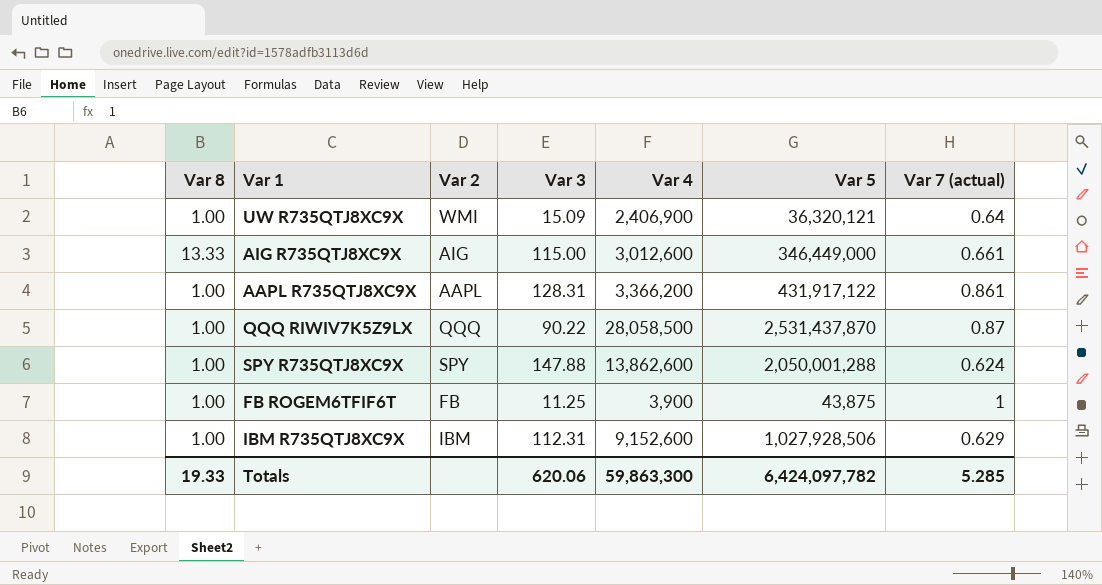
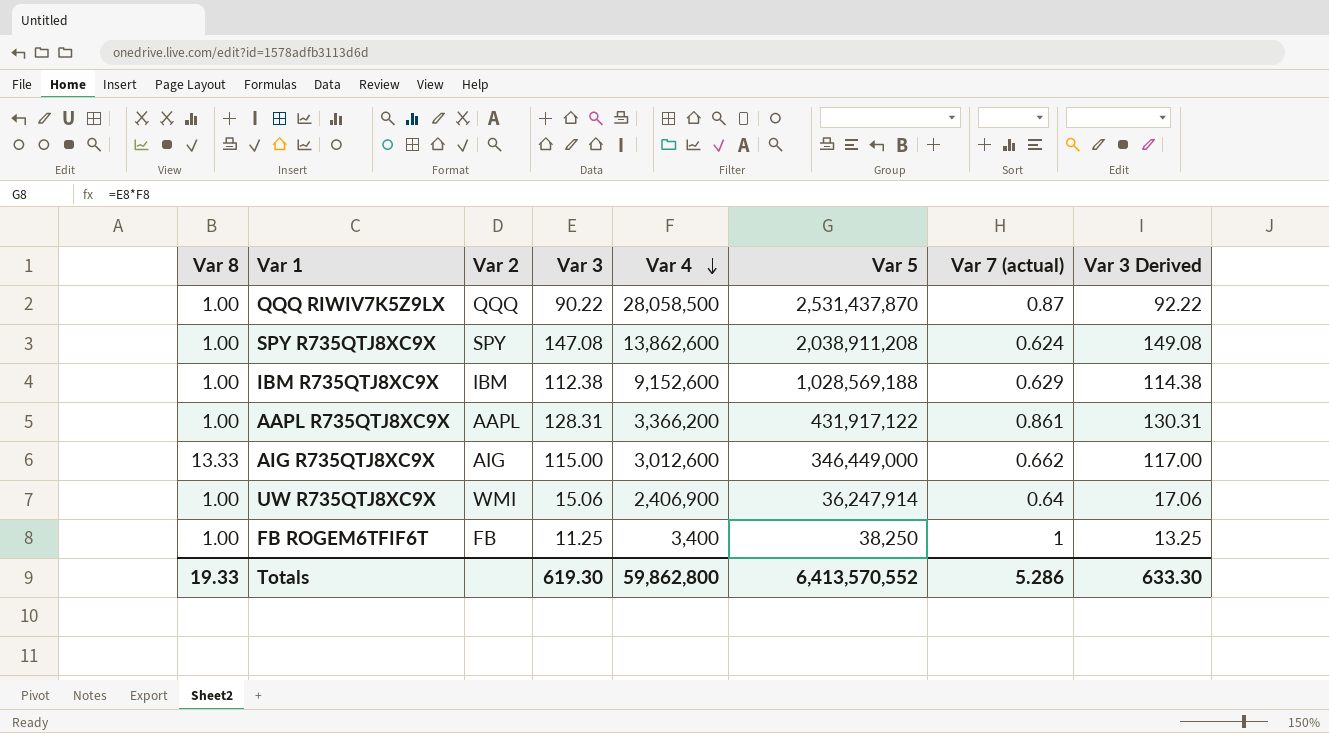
row order: none -> Var 4 descending
column Var 3 Derived | formula: none -> [Var 3] + 2
SPY R735QTJ8XC9X | Var 3: 147.88 -> 147.08
SPY R735QTJ8XC9X | Var 5: 2,050,001,288 -> 2,038,911,208
IBM R735QTJ8XC9X | Var 3: 112.31 -> 112.38
IBM R735QTJ8XC9X | Var 5: 1,027,928,506 -> 1,028,569,188
AIG R735QTJ8XC9X | Var 7 (actual): 0.661 -> 0.662
UW R735QTJ8XC9X | Var 3: 15.09 -> 15.06
UW R735QTJ8XC9X | Var 5: 36,320,121 -> 36,247,914
FB ROGEM6TFIF6T | Var 4: 3,900 -> 3,400
FB ROGEM6TFIF6T | Var 5: 43,875 -> 38,250
Totals | Var 3: 620.06 -> 619.30
Totals | Var 4: 59,863,300 -> 59,862,800
Totals | Var 5: 6,424,097,782 -> 6,413,570,552
Totals | Var 7 (actual): 5.285 -> 5.286

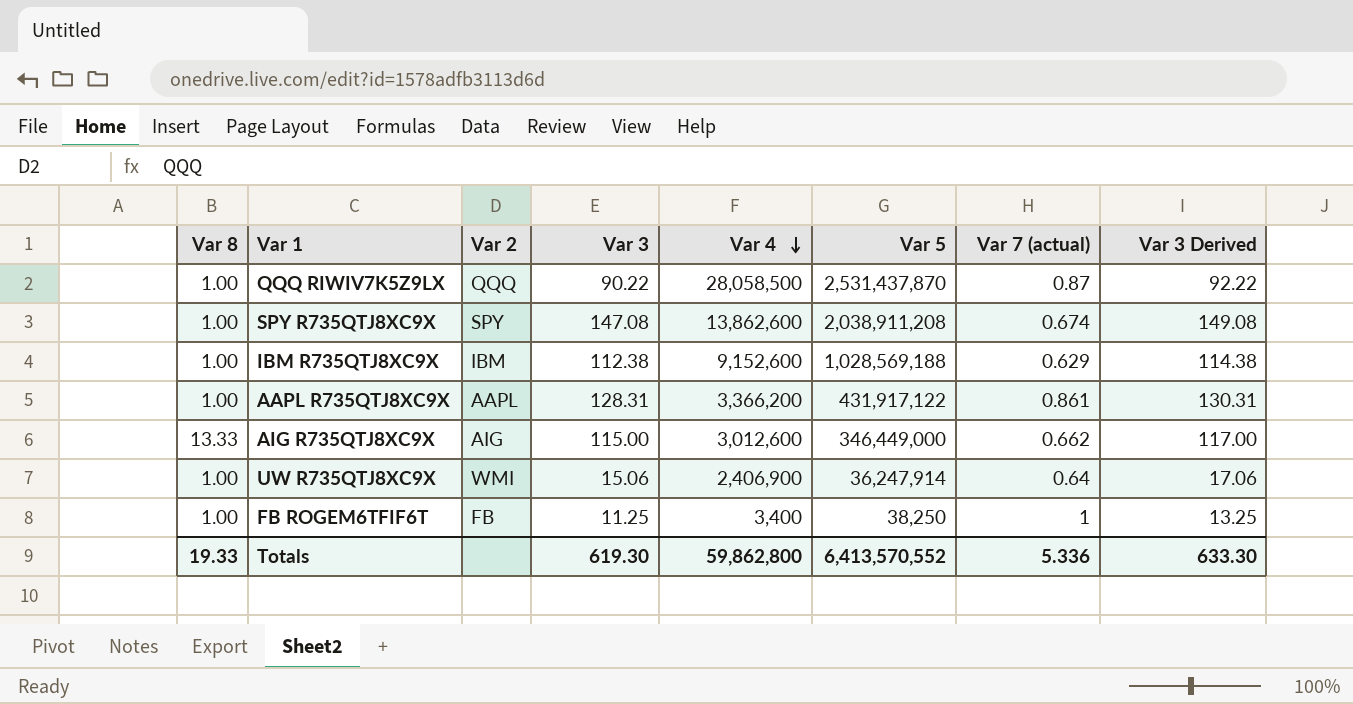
SPY R735QTJ8XC9X | Var 7 (actual): 0.624 -> 0.674
Totals | Var 7 (actual): 5.286 -> 5.336

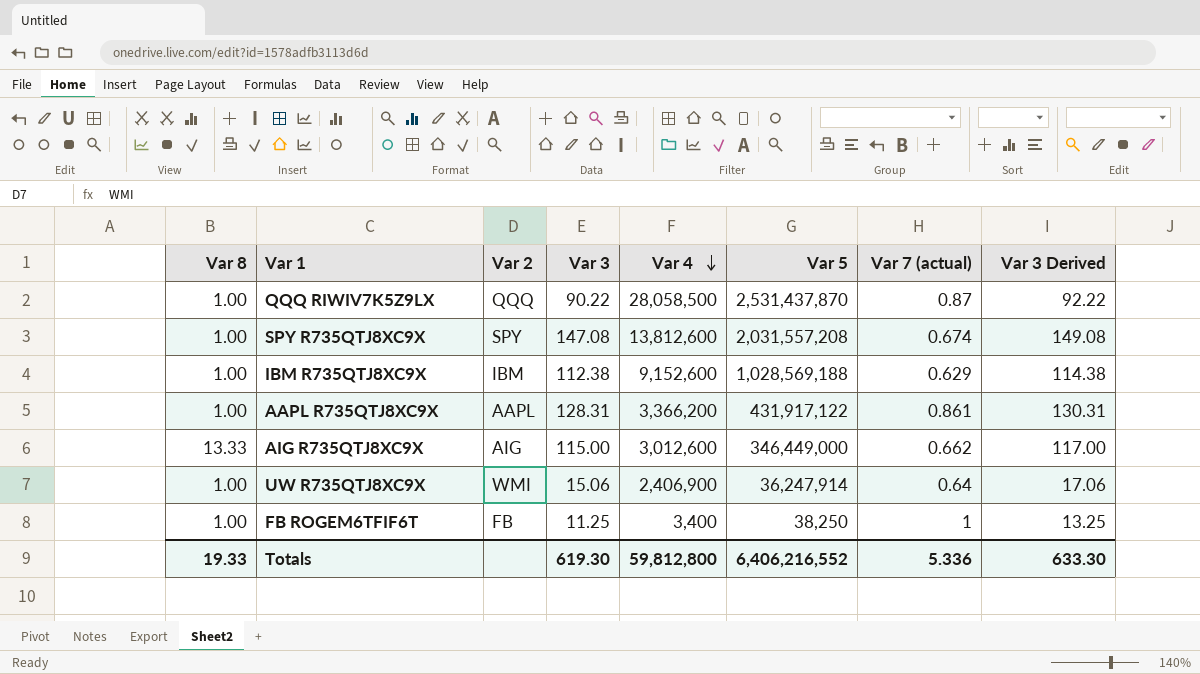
SPY R735QTJ8XC9X | Var 4: 13,862,600 -> 13,812,600
SPY R735QTJ8XC9X | Var 5: 2,038,911,208 -> 2,031,557,208
Totals | Var 4: 59,862,800 -> 59,812,800
Totals | Var 5: 6,413,570,552 -> 6,406,216,552

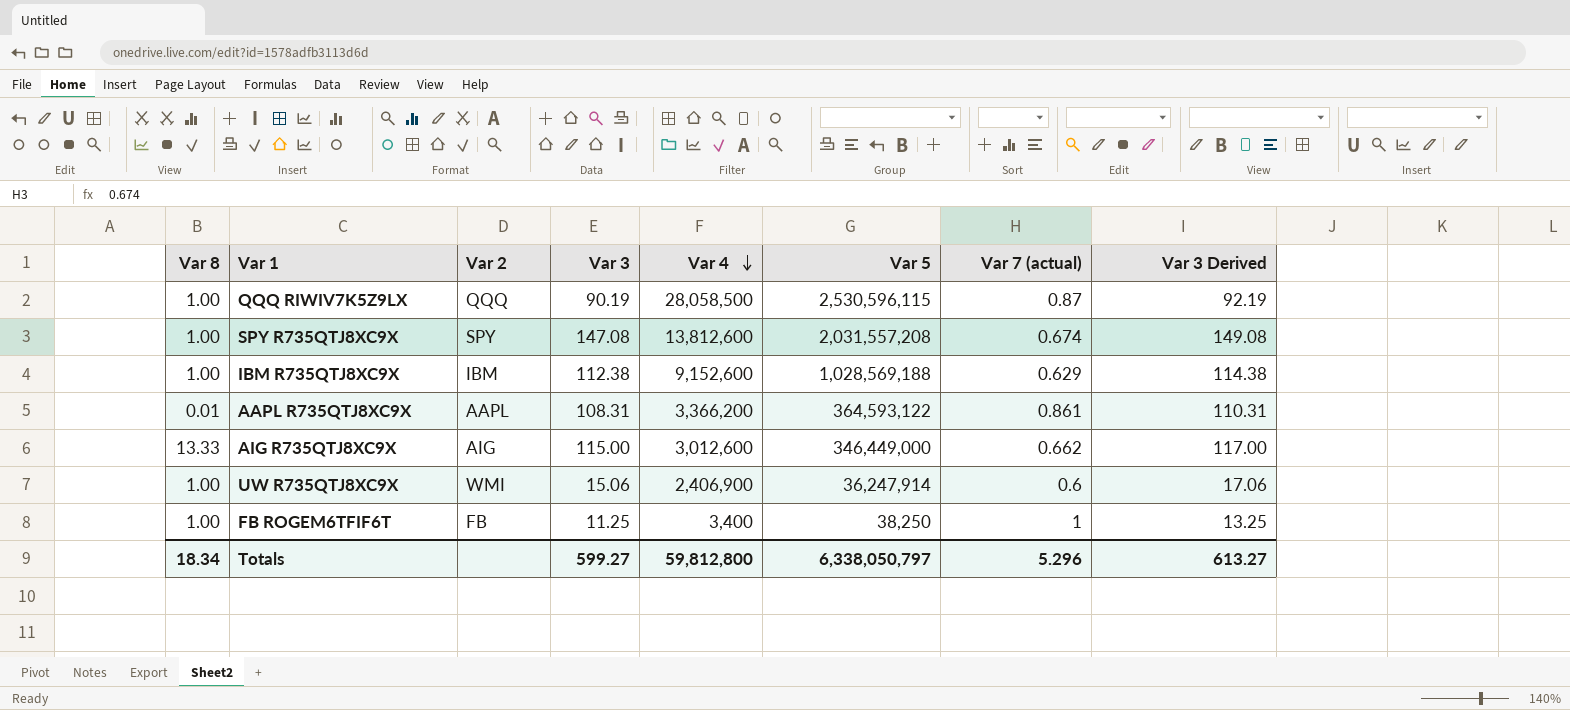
QQQ RIWIV7K5Z9LX | Var 3: 90.22 -> 90.19
QQQ RIWIV7K5Z9LX | Var 5: 2,531,437,870 -> 2,530,596,115
QQQ RIWIV7K5Z9LX | Var 3 Derived: 92.22 -> 92.19
AAPL R735QTJ8XC9X | Var 8: 1.00 -> 0.01
AAPL R735QTJ8XC9X | Var 3: 128.31 -> 108.31
AAPL R735QTJ8XC9X | Var 5: 431,917,122 -> 364,593,122
AAPL R735QTJ8XC9X | Var 3 Derived: 130.31 -> 110.31
UW R735QTJ8XC9X | Var 7 (actual): 0.64 -> 0.6
Totals | Var 8: 19.33 -> 18.34
Totals | Var 3: 619.30 -> 599.27
Totals | Var 5: 6,406,216,552 -> 6,338,050,797
Totals | Var 7 (actual): 5.336 -> 5.296
Totals | Var 3 Derived: 633.30 -> 613.27

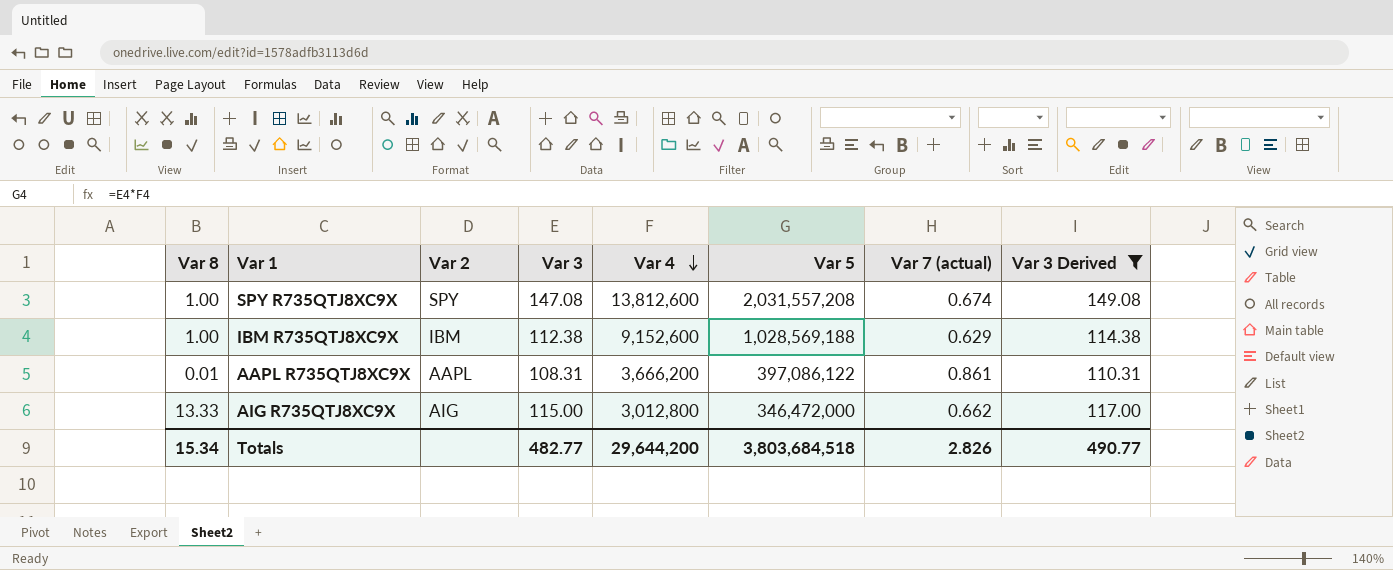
filter: none -> Var 3 Derived >= 110.31
AAPL R735QTJ8XC9X | Var 4: 3,366,200 -> 3,666,200
AAPL R735QTJ8XC9X | Var 5: 364,593,122 -> 397,086,122
AIG R735QTJ8XC9X | Var 4: 3,012,600 -> 3,012,800
AIG R735QTJ8XC9X | Var 5: 346,449,000 -> 346,472,000
Totals | Var 8: 18.34 -> 15.34
Totals | Var 3: 599.27 -> 482.77
Totals | Var 4: 59,812,800 -> 29,644,200
Totals | Var 5: 6,338,050,797 -> 3,803,684,518
Totals | Var 7 (actual): 5.296 -> 2.826
Totals | Var 3 Derived: 613.27 -> 490.77

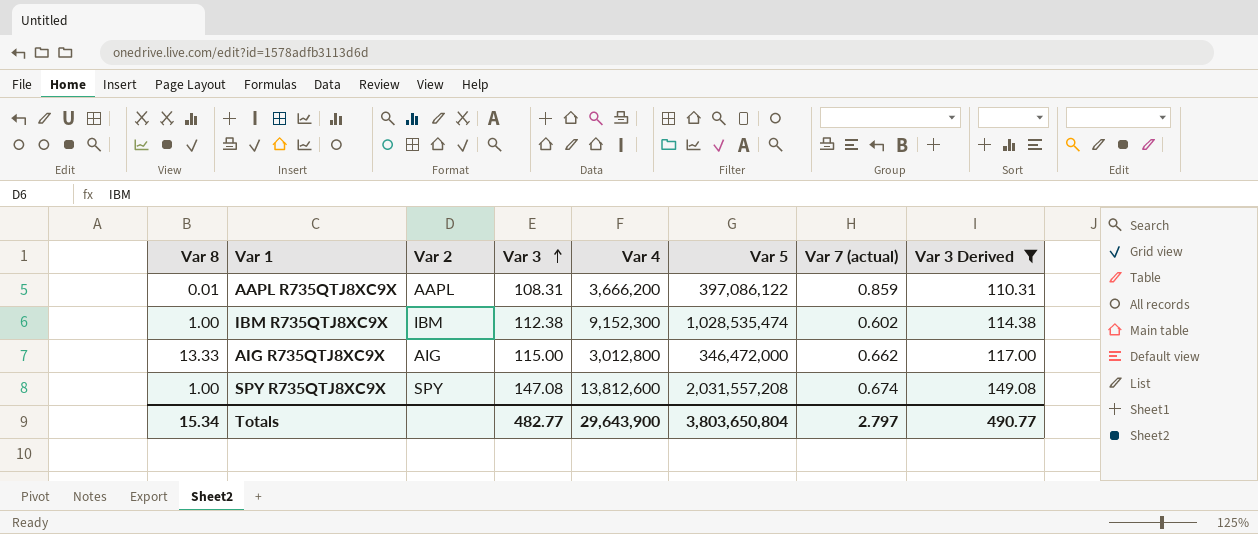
row order: Var 4 descending -> Var 3 ascending
AAPL R735QTJ8XC9X | Var 7 (actual): 0.861 -> 0.859
IBM R735QTJ8XC9X | Var 4: 9,152,600 -> 9,152,300
IBM R735QTJ8XC9X | Var 5: 1,028,569,188 -> 1,028,535,474
IBM R735QTJ8XC9X | Var 7 (actual): 0.629 -> 0.602
Totals | Var 4: 29,644,200 -> 29,643,900
Totals | Var 5: 3,803,684,518 -> 3,803,650,804
Totals | Var 7 (actual): 2.826 -> 2.797

